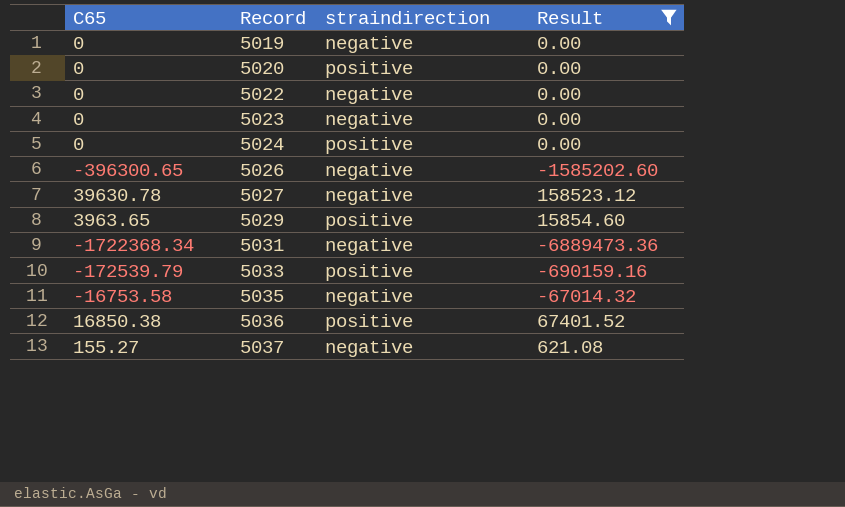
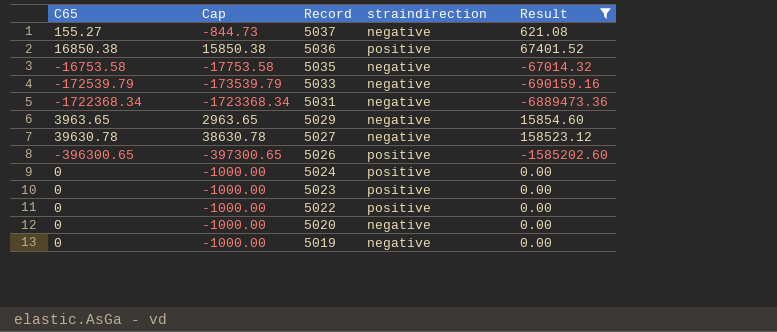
row order: Record ascending -> Record descending
column Cap | formula: none -> [C65] - 1000
5033 | straindirection: positive -> negative
5029 | straindirection: positive -> negative
5026 | straindirection: negative -> positive
5023 | straindirection: negative -> positive
5022 | straindirection: negative -> positive
5020 | straindirection: positive -> negative

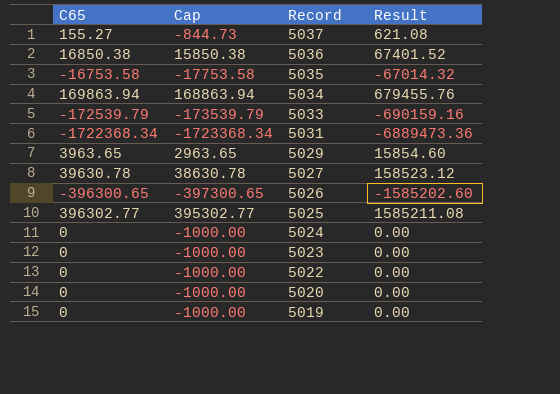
filter: Result <= 158523.12 -> none
column straindirection | position: 4 -> none

